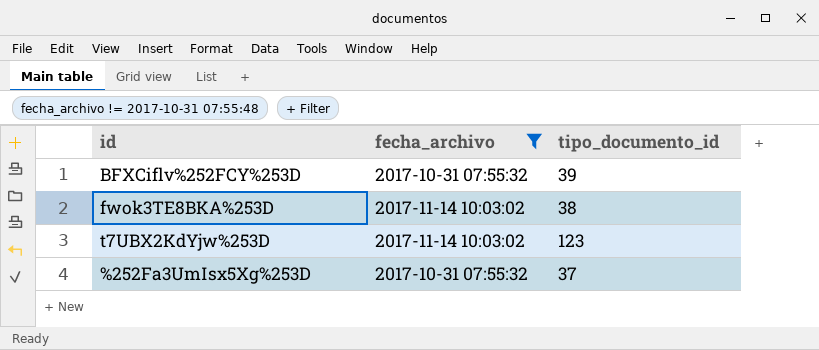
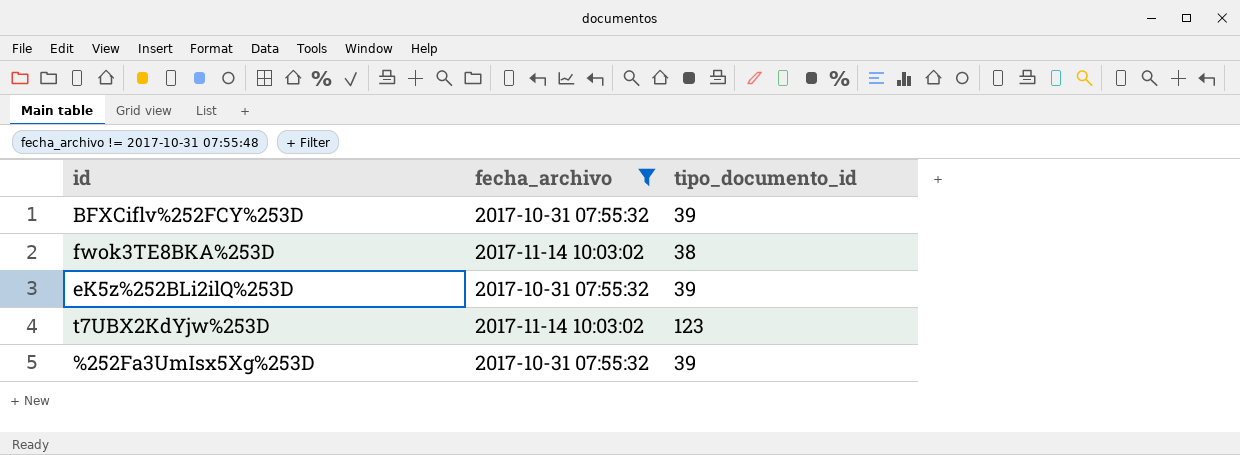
row eK5z%252BLi2ilQ%253D: none -> 2017-10-31 07:55:32 | 39
%252Fa3UmIsx5Xg%253D | tipo_documento_id: 37 -> 39

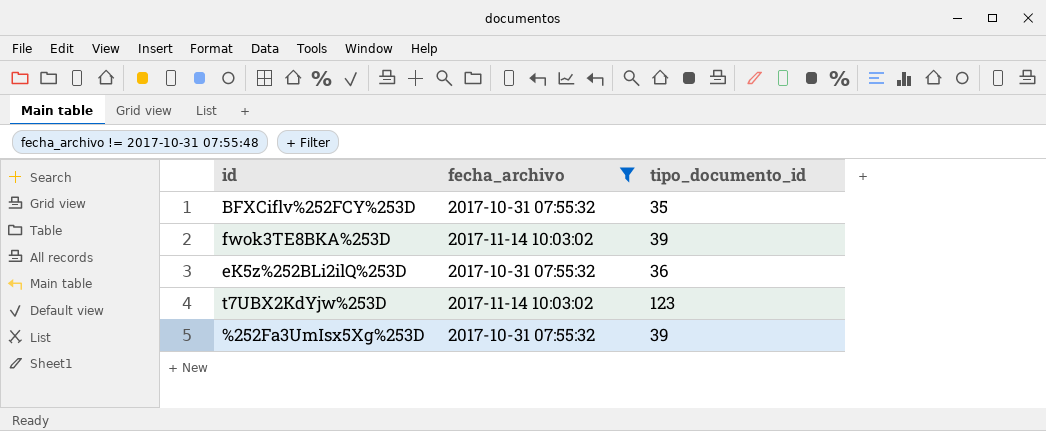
BFXCiflv%252FCY%253D | tipo_documento_id: 39 -> 35
fwok3TE8BKA%253D | tipo_documento_id: 38 -> 39
eK5z%252BLi2ilQ%253D | tipo_documento_id: 39 -> 36

